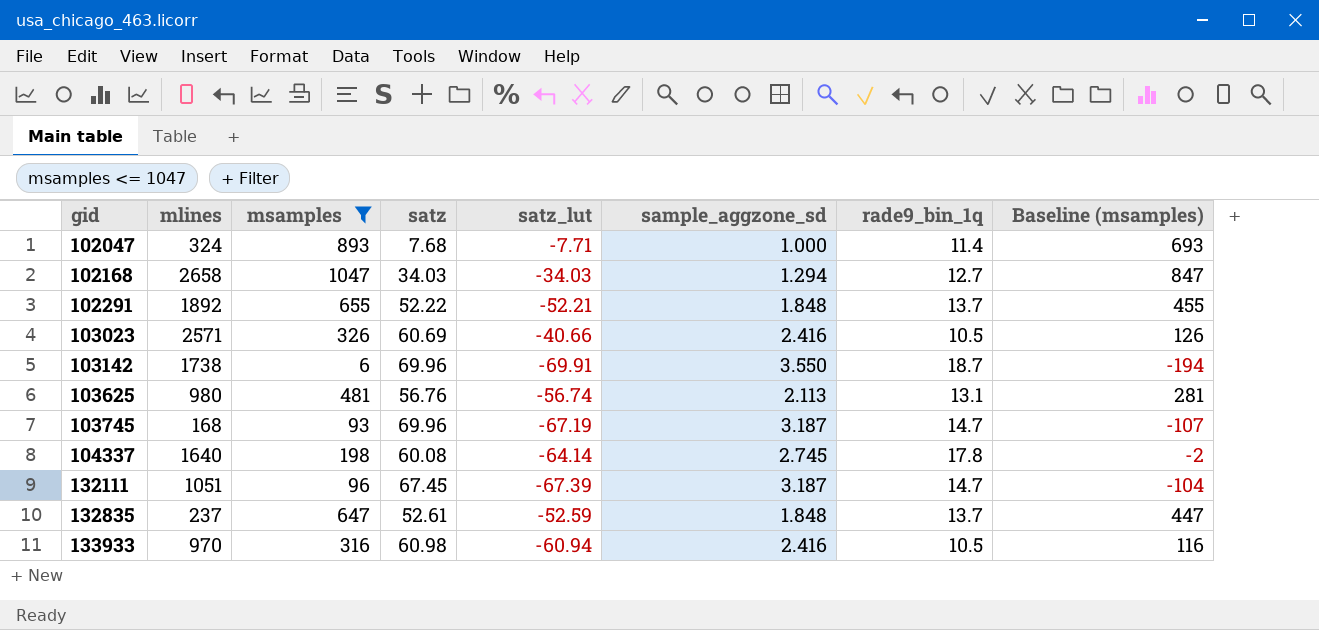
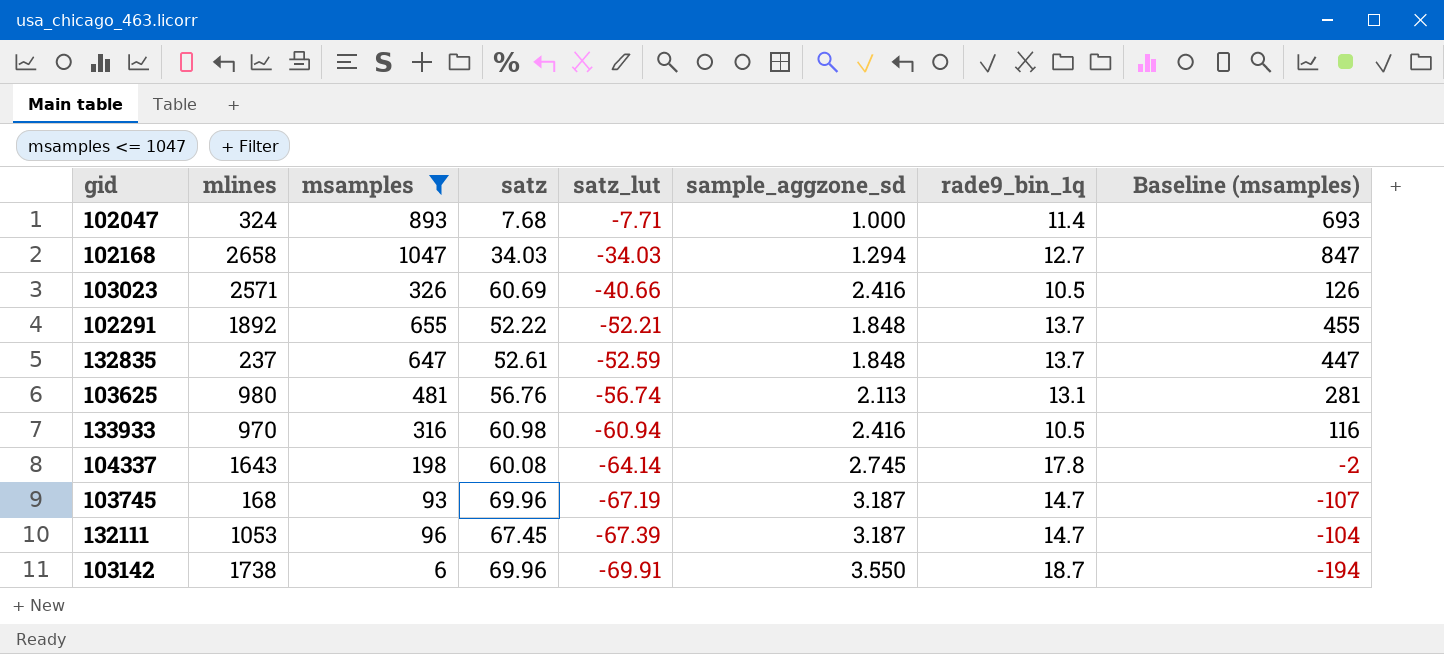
row order: gid ascending -> satz_lut descending
104337 | mlines: 1640 -> 1643
132111 | mlines: 1051 -> 1053

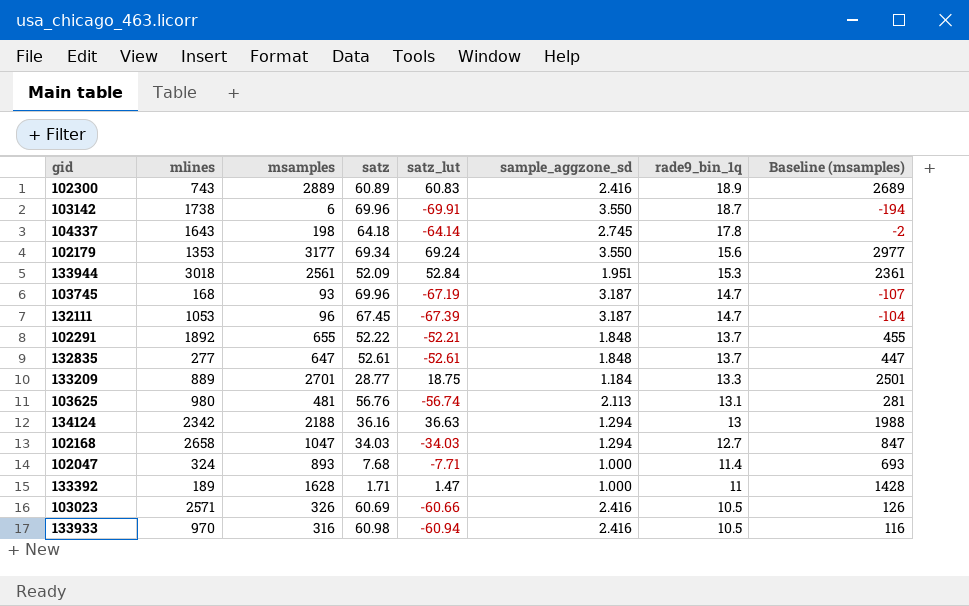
filter: msamples <= 1047 -> none
row order: satz_lut descending -> rade9_bin_1q descending
104337 | satz: 60.08 -> 64.18
132835 | mlines: 237 -> 277
132835 | satz_lut: -52.59 -> -52.61
103023 | satz_lut: -40.66 -> -60.66

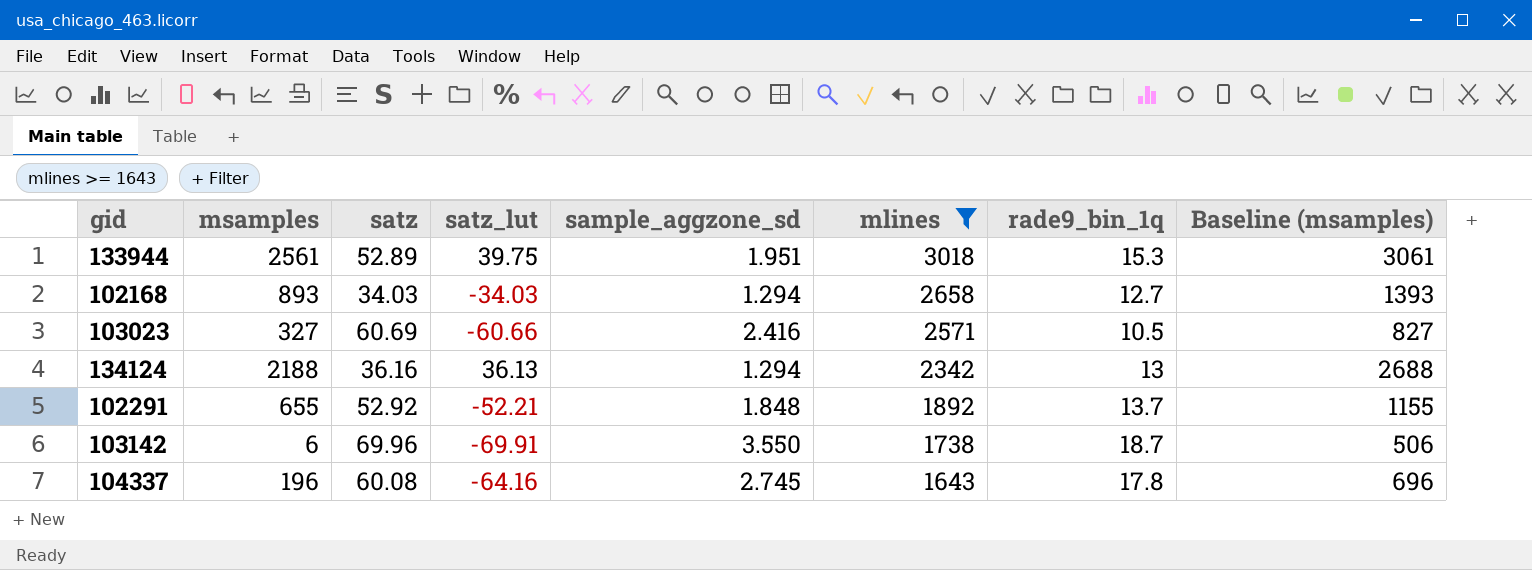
filter: none -> mlines >= 1643
row order: rade9_bin_1q descending -> mlines descending
column mlines | position: 2 -> 6
column Baseline (msamples) | formula: [msamples] - 200 -> [msamples] + 500
133944 | satz: 52.09 -> 52.89
133944 | satz_lut: 52.84 -> 39.75
102168 | msamples: 1047 -> 893
103023 | msamples: 326 -> 327
134124 | satz_lut: 36.63 -> 36.13
102291 | satz: 52.22 -> 52.92
104337 | msamples: 198 -> 196
104337 | satz: 64.18 -> 60.08
104337 | satz_lut: -64.14 -> -64.16

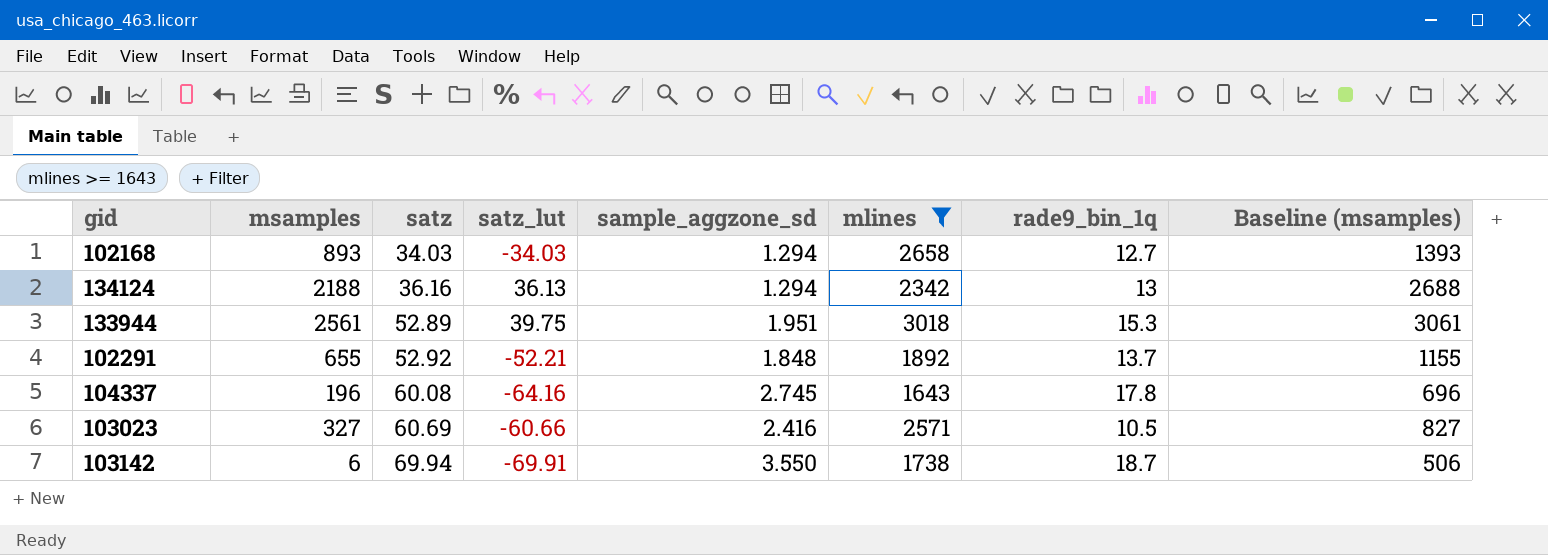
row order: mlines descending -> satz ascending
103142 | satz: 69.96 -> 69.94

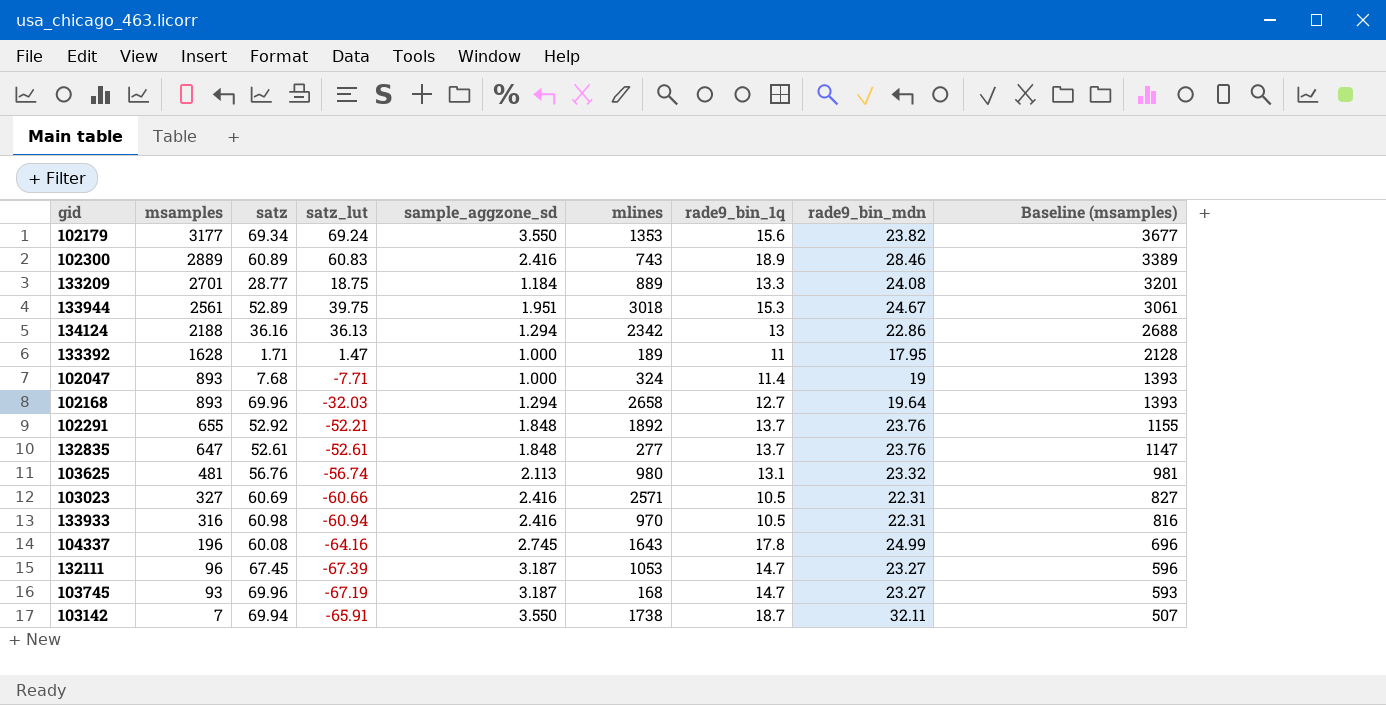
filter: mlines >= 1643 -> none
row order: satz ascending -> msamples descending
column rade9_bin_mdn | position: none -> 8
102168 | satz: 34.03 -> 69.96
102168 | satz_lut: -34.03 -> -32.03
103142 | msamples: 6 -> 7
103142 | satz_lut: -69.91 -> -65.91
103142 | Baseline (msamples): 506 -> 507

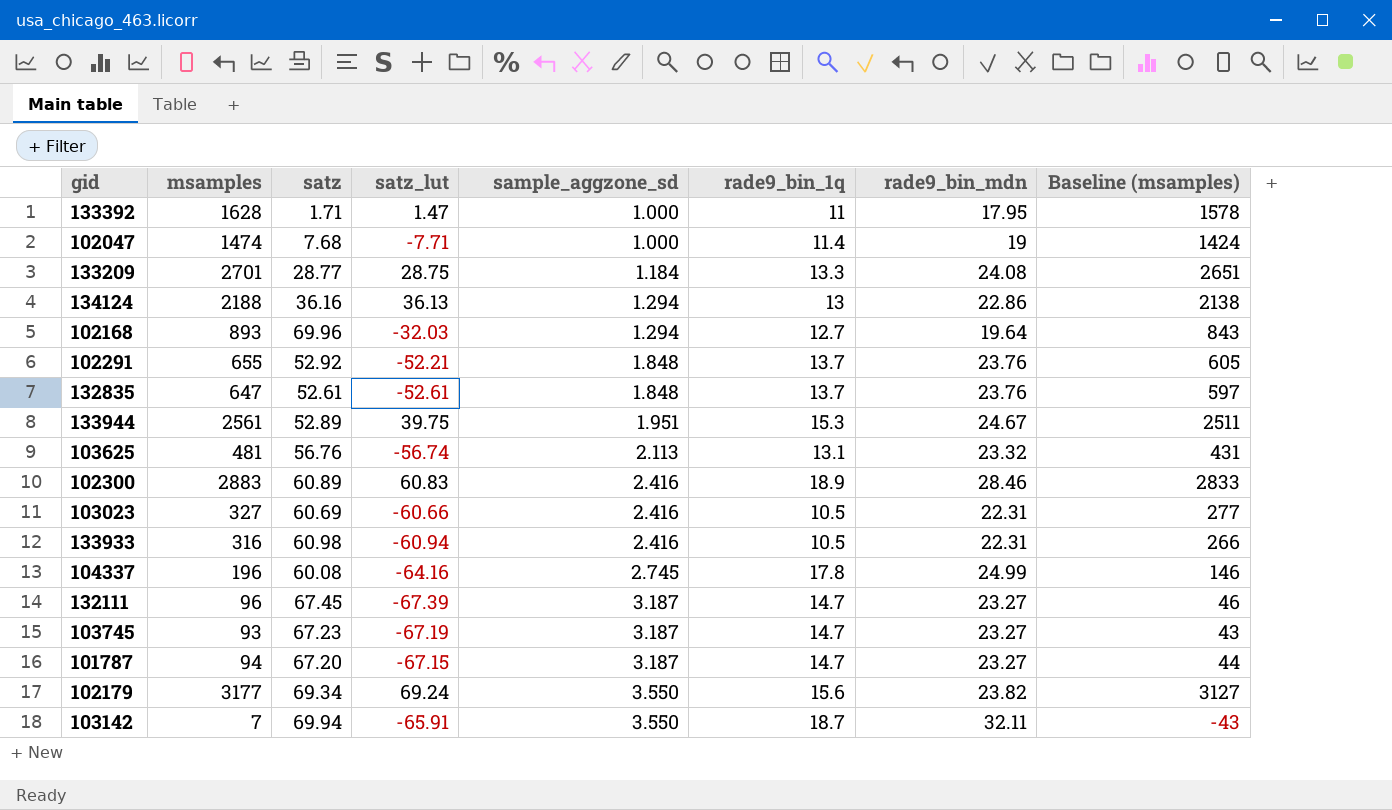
row order: msamples descending -> sample_aggzone_sd ascending
column mlines | position: 6 -> none
column Baseline (msamples) | formula: [msamples] + 500 -> [msamples] - 50
102047 | msamples: 893 -> 1474
133209 | satz_lut: 18.75 -> 28.75
102300 | msamples: 2889 -> 2883
103745 | satz: 69.96 -> 67.23
row 101787: none -> 94 | 67.20 | -67.15 | 3.187 | 14.7 | 23.27 | 44

